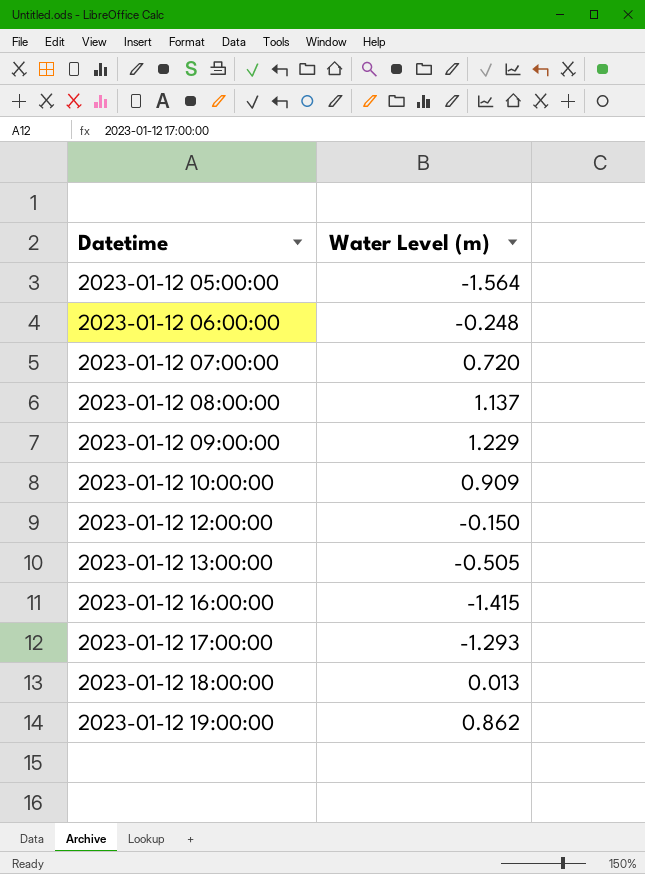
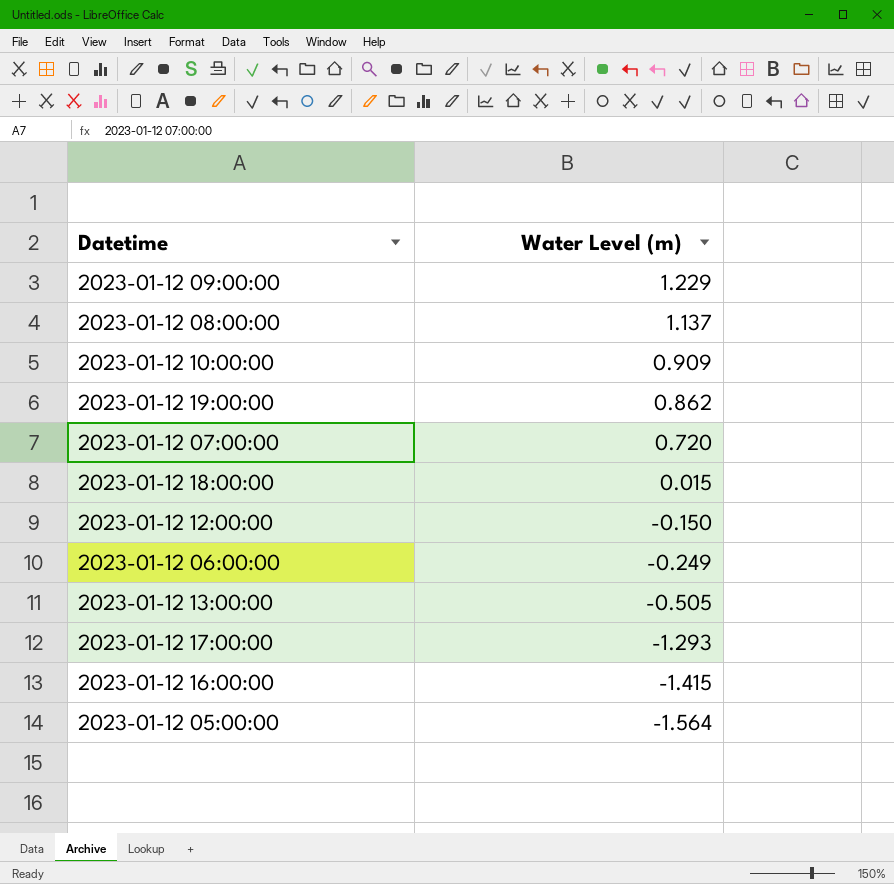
row order: Datetime ascending -> Water Level (m) descending
2023-01-12 18:00:00 | Water Level (m): 0.013 -> 0.015
2023-01-12 06:00:00 | Water Level (m): -0.248 -> -0.249

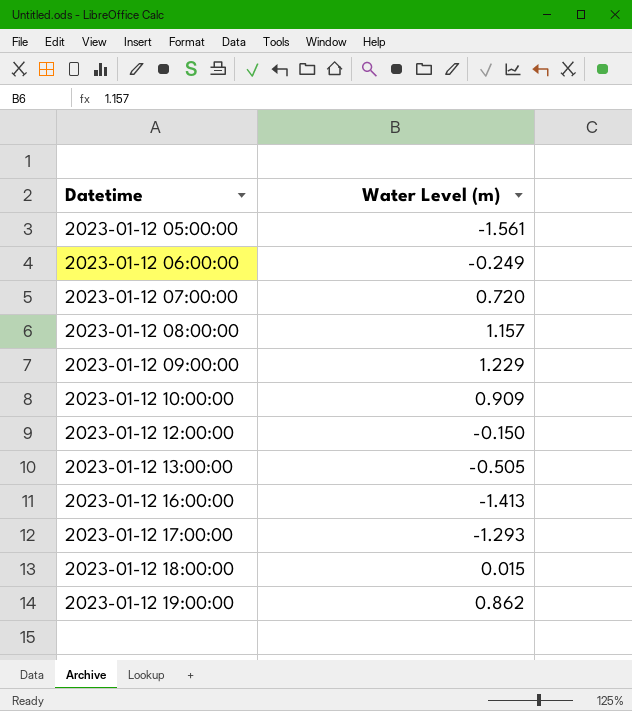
row order: Water Level (m) descending -> Datetime ascending
2023-01-12 05:00:00 | Water Level (m): -1.564 -> -1.561
2023-01-12 08:00:00 | Water Level (m): 1.137 -> 1.157
2023-01-12 16:00:00 | Water Level (m): -1.415 -> -1.413

